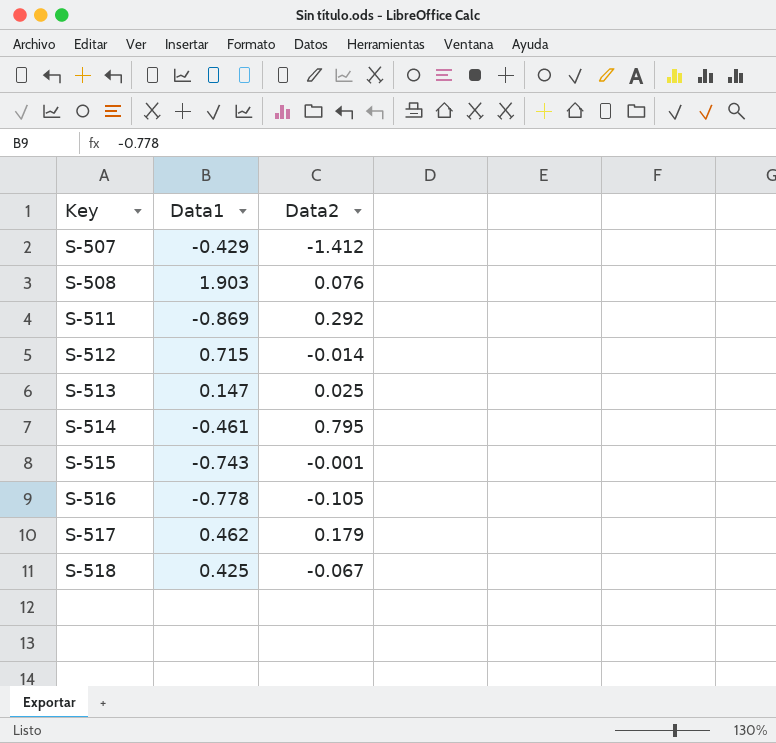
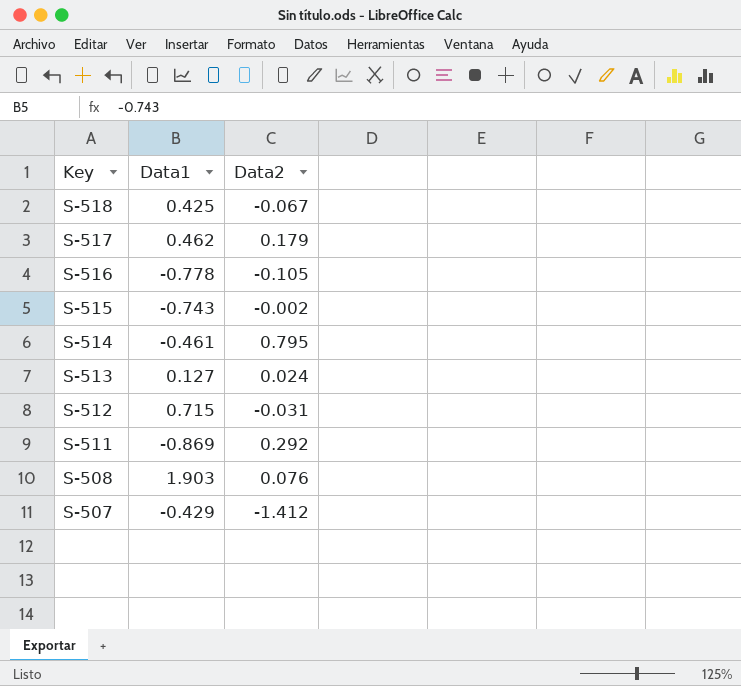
row order: Key ascending -> Key descending
S-515 | Data2: -0.001 -> -0.002
S-513 | Data1: 0.147 -> 0.127
S-513 | Data2: 0.025 -> 0.024
S-512 | Data2: -0.014 -> -0.031

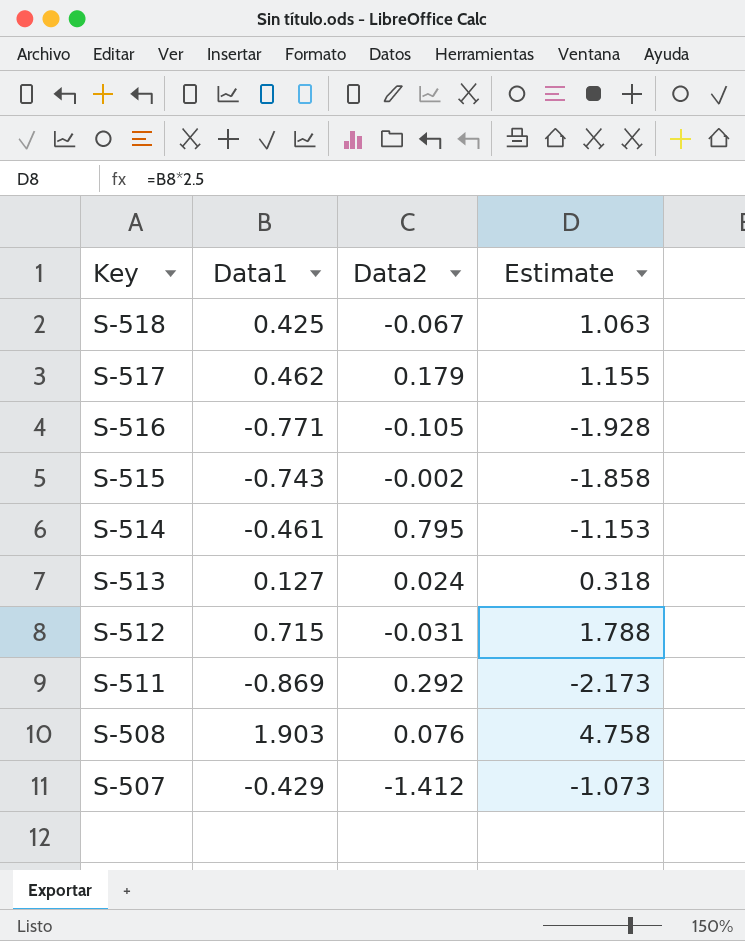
column Estimate | formula: none -> [Data1] * 2.5
S-516 | Data1: -0.778 -> -0.771

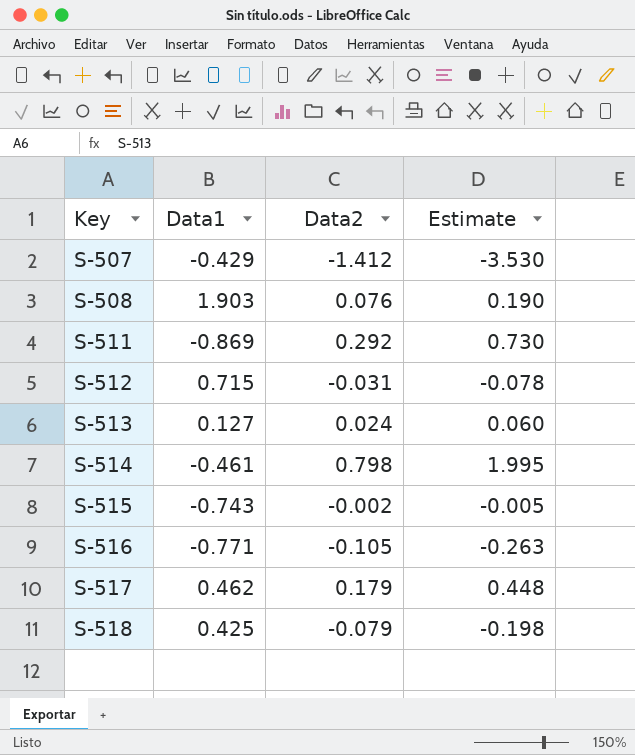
row order: Key descending -> Key ascending
column Estimate | formula: [Data1] * 2.5 -> [Data2] * 2.5
S-514 | Data2: 0.795 -> 0.798
S-518 | Data2: -0.067 -> -0.079

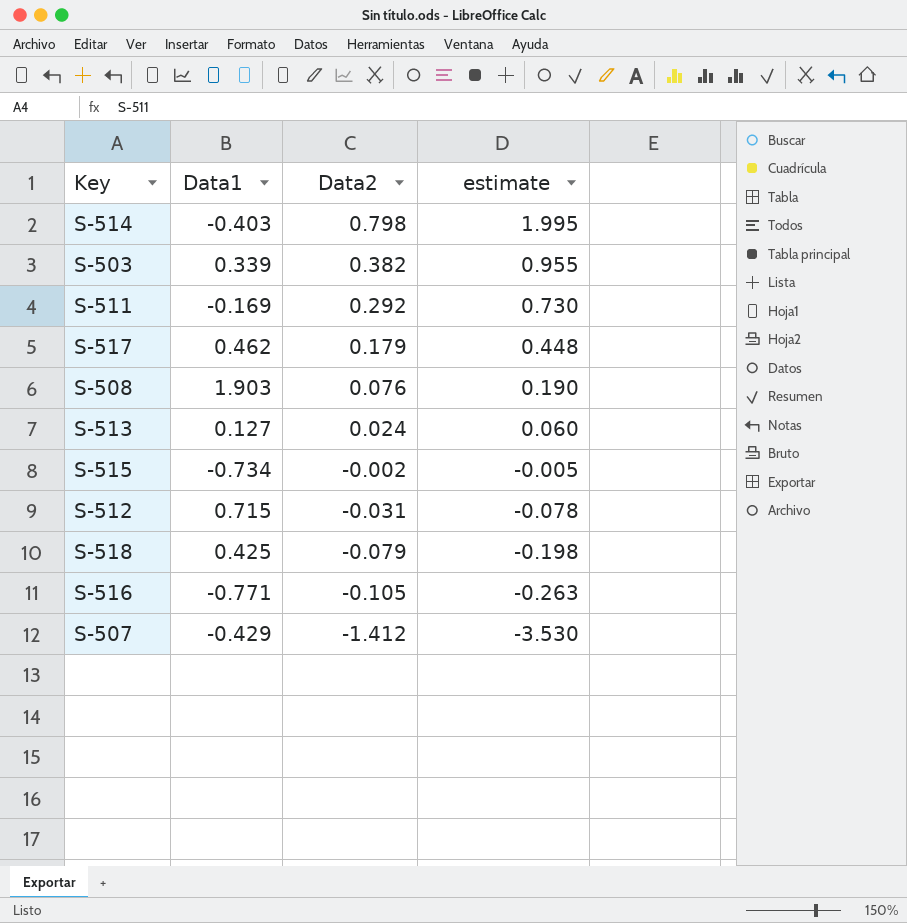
row order: Key ascending -> Data2 descending
column name: Estimate -> estimate
S-514 | Data1: -0.461 -> -0.403
row S-503: none -> 0.339 | 0.382 | 0.955
S-511 | Data1: -0.869 -> -0.169
S-515 | Data1: -0.743 -> -0.734

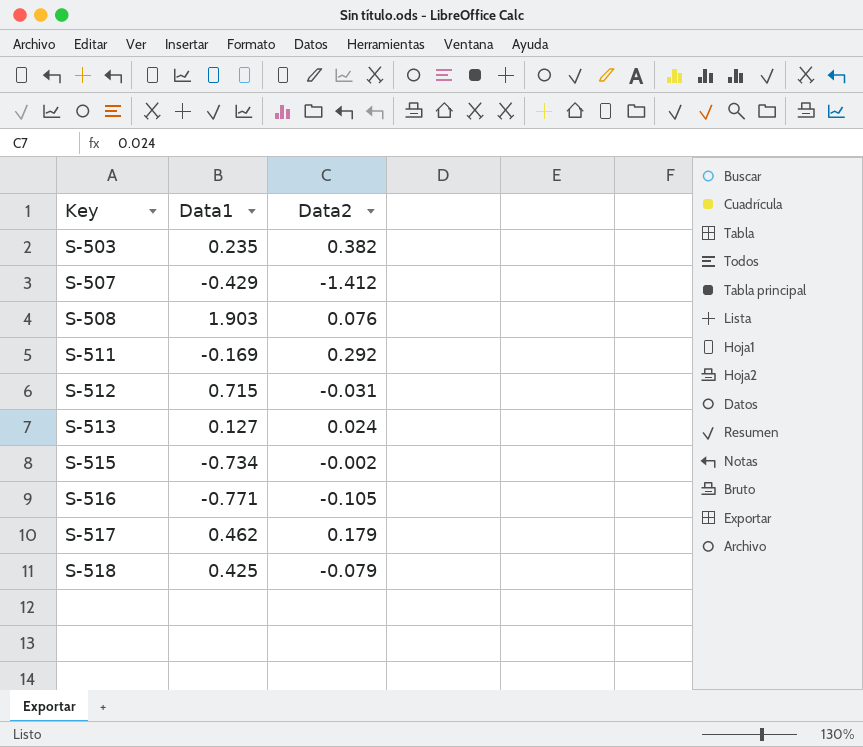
row order: Data2 descending -> Key ascending
column estimate | formula: [Data2] * 2.5 -> none
row S-514: -0.403 | 0.798 | 1.995 -> none
S-503 | Data1: 0.339 -> 0.235

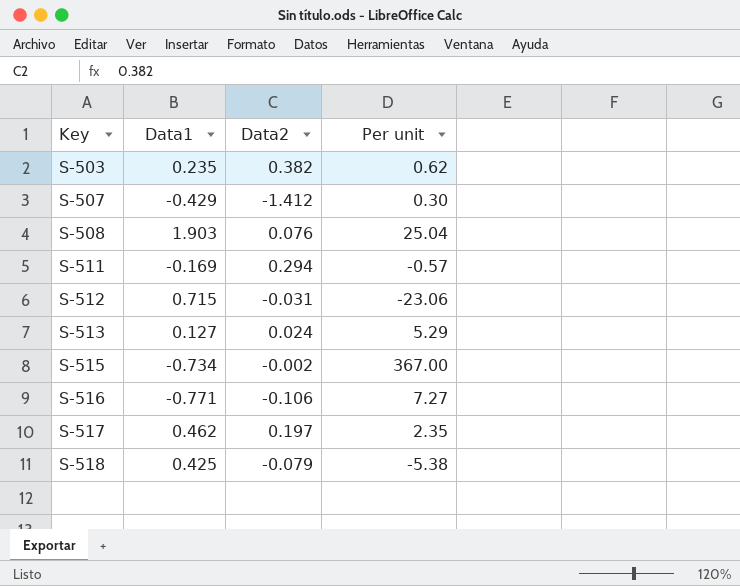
column Per unit | formula: none -> [Data1] / [Data2]
S-511 | Data2: 0.292 -> 0.294
S-516 | Data2: -0.105 -> -0.106
S-517 | Data2: 0.179 -> 0.197

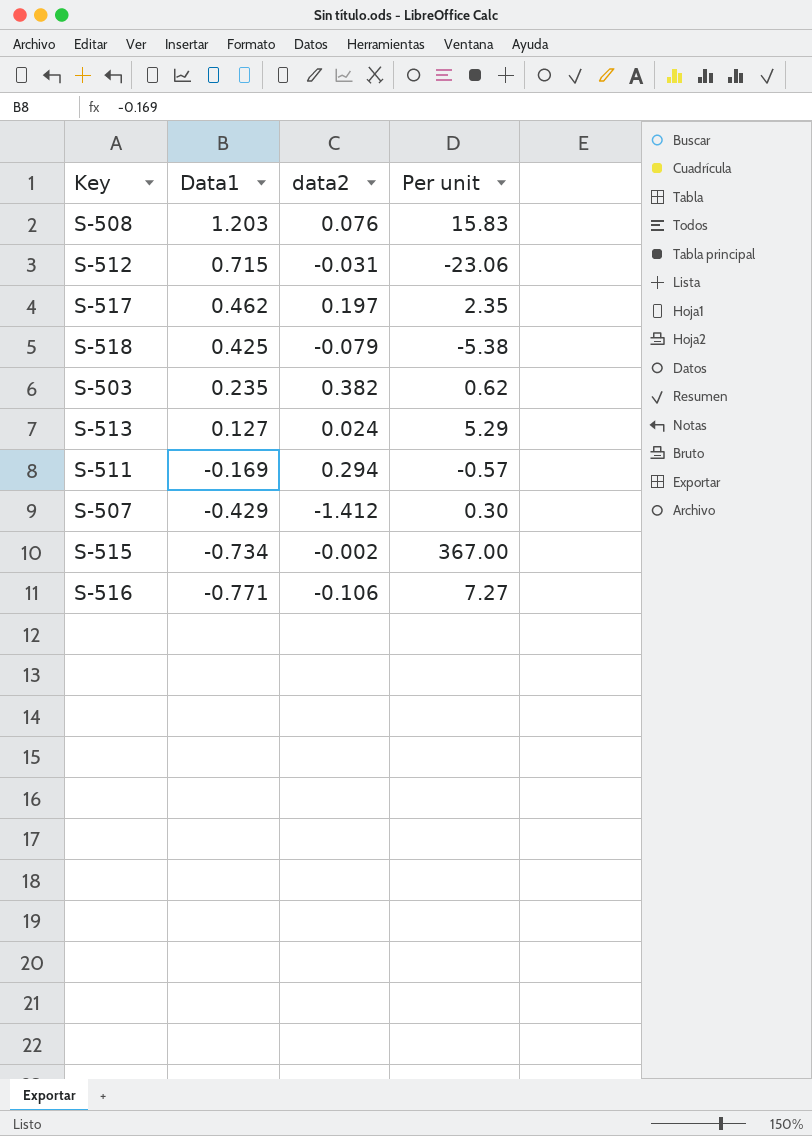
row order: Key ascending -> Data1 descending
column name: Data2 -> data2
S-508 | Data1: 1.903 -> 1.203
S-508 | Per unit: 25.04 -> 15.83

